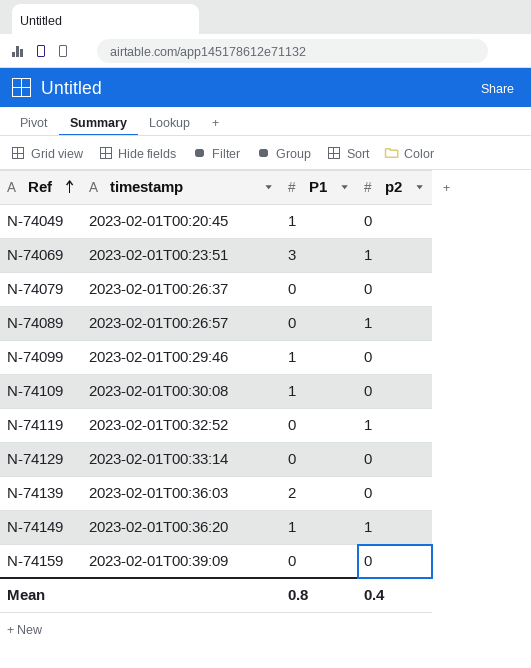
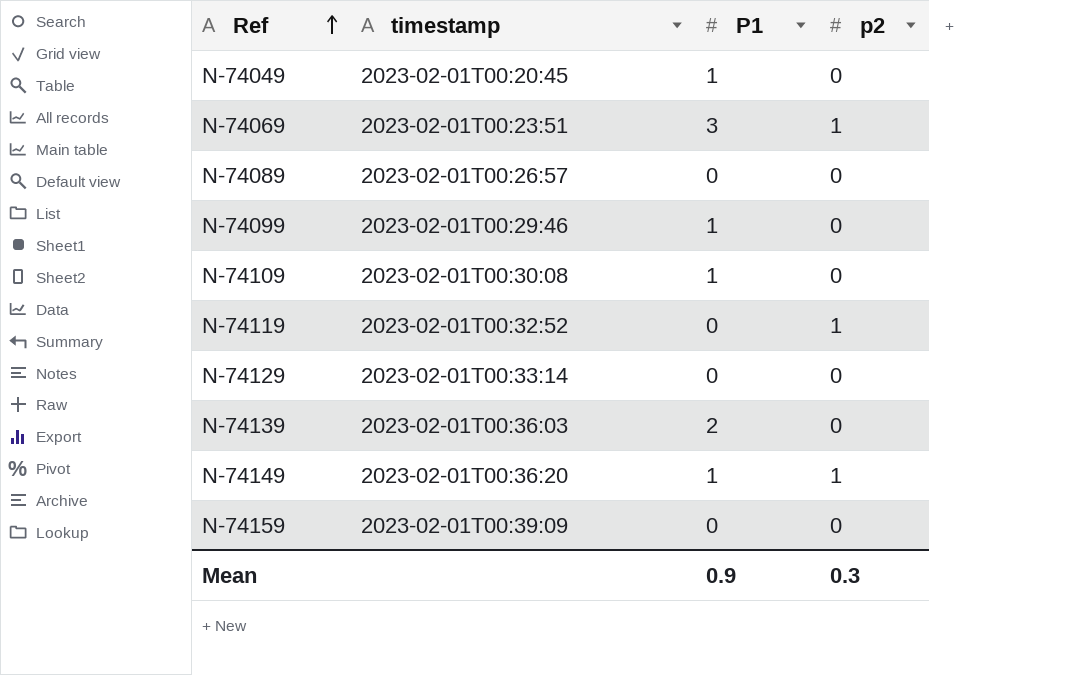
row N-74079: 2023-02-01T00:26:37 | 0 | 0 -> none
N-74089 | p2: 1 -> 0
Mean | P1: 0.8 -> 0.9
Mean | p2: 0.4 -> 0.3

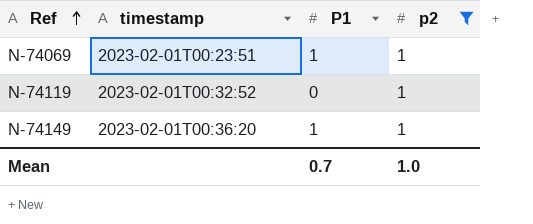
filter: none -> p2 = 1
N-74069 | P1: 3 -> 1
Mean | P1: 0.9 -> 0.7
Mean | p2: 0.3 -> 1.0

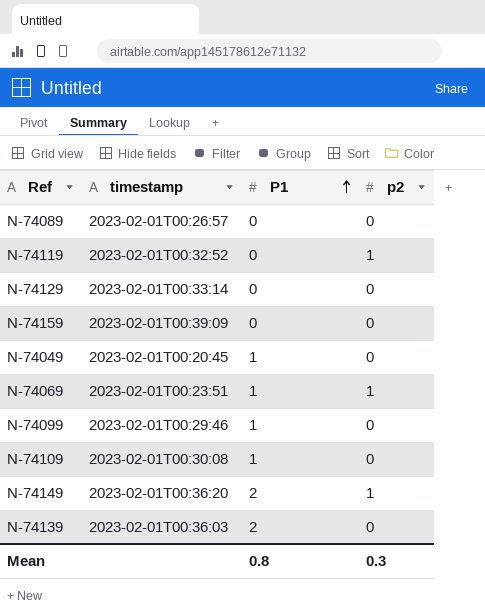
filter: p2 = 1 -> none
row order: Ref ascending -> P1 ascending
N-74149 | P1: 1 -> 2
Mean | P1: 0.7 -> 0.8
Mean | p2: 1.0 -> 0.3

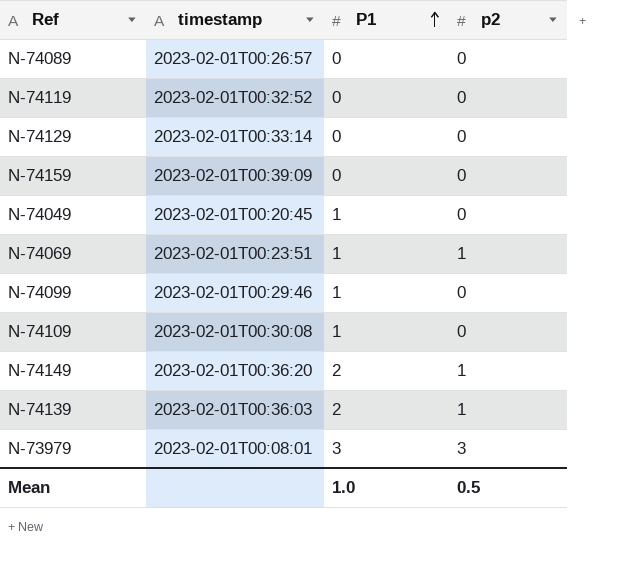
N-74119 | p2: 1 -> 0
N-74139 | p2: 0 -> 1
row N-73979: none -> 2023-02-01T00:08:01 | 3 | 3
Mean | P1: 0.8 -> 1.0
Mean | p2: 0.3 -> 0.5

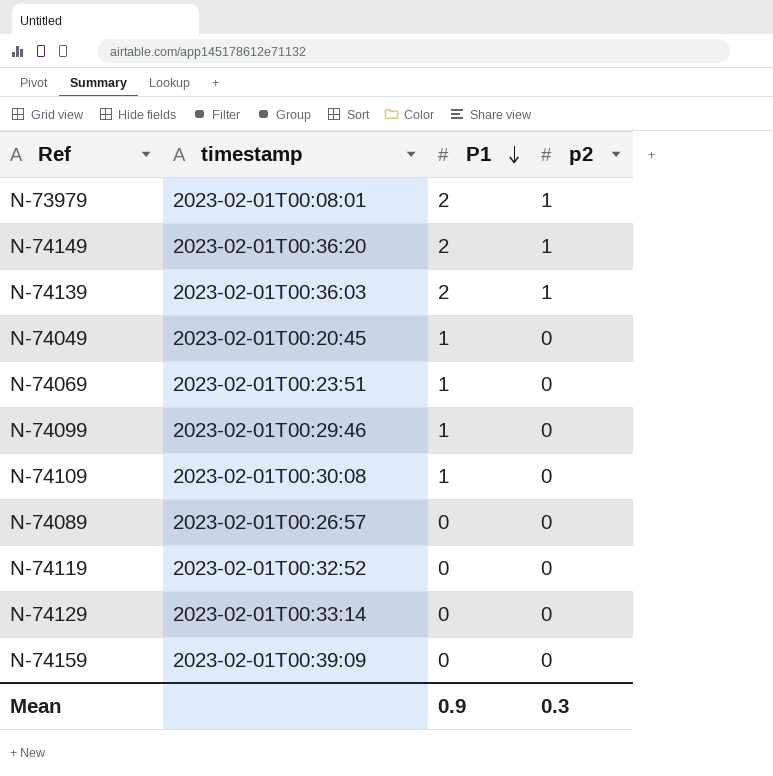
row order: P1 ascending -> P1 descending
N-73979 | P1: 3 -> 2
N-73979 | p2: 3 -> 1
N-74069 | p2: 1 -> 0
Mean | P1: 1.0 -> 0.9
Mean | p2: 0.5 -> 0.3

